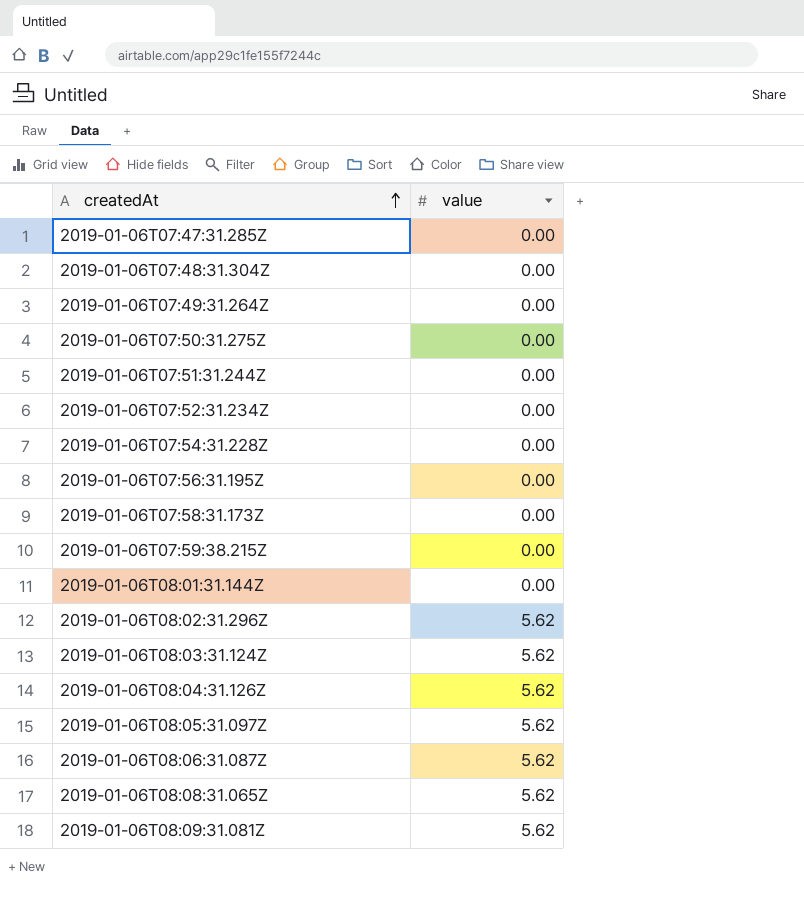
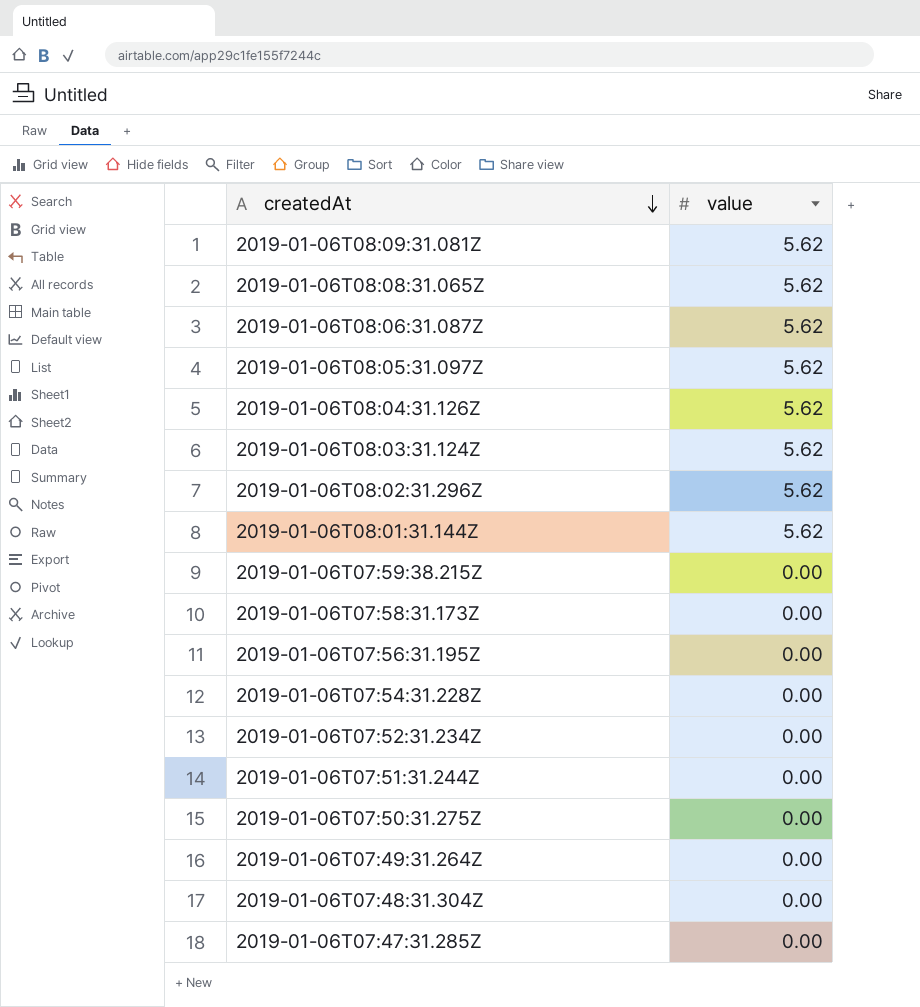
row order: createdAt ascending -> createdAt descending
2019-01-06T08:01:31.144Z | value: 0.00 -> 5.62

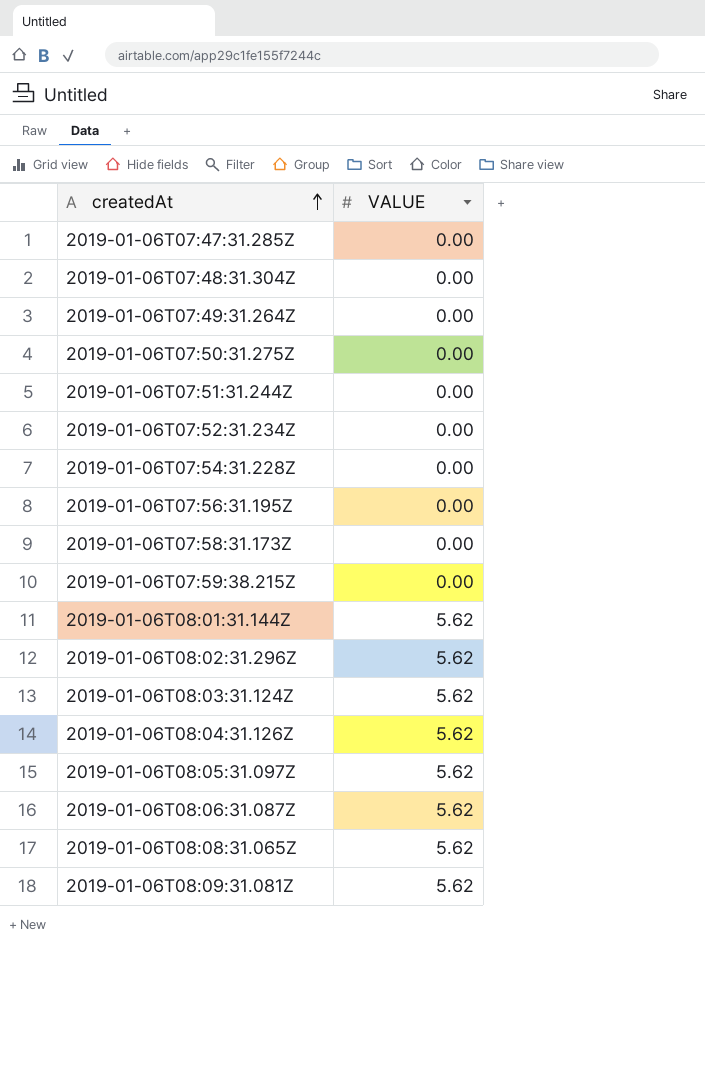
row order: createdAt descending -> createdAt ascending
column name: value -> VALUE

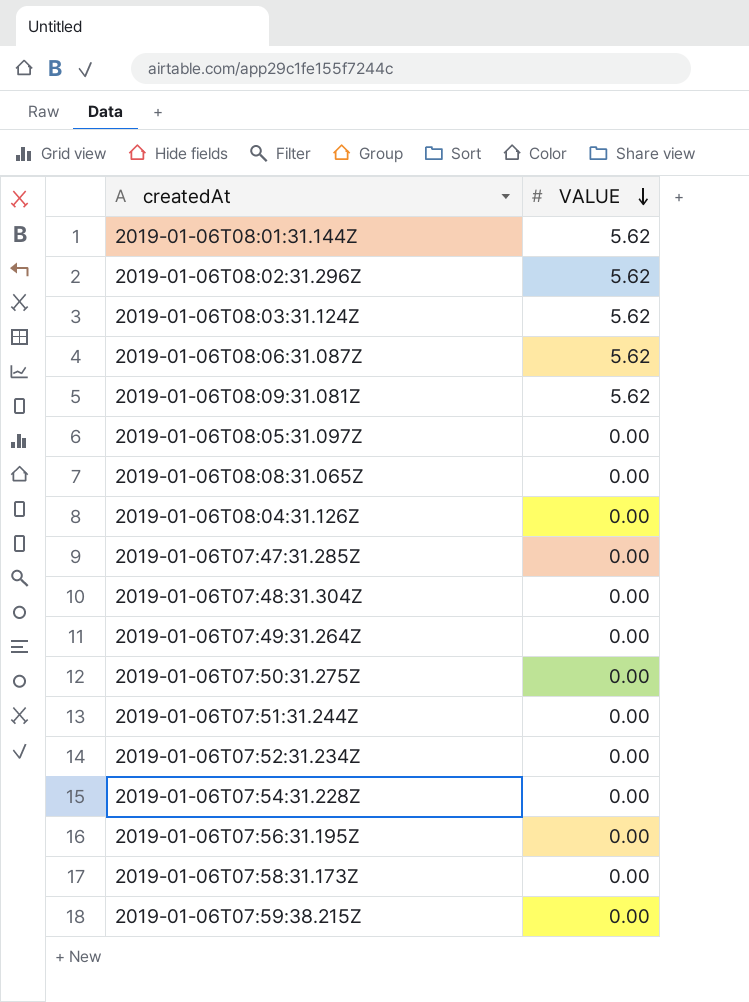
row order: createdAt ascending -> VALUE descending
2019-01-06T08:05:31.097Z | VALUE: 5.62 -> 0.00
2019-01-06T08:08:31.065Z | VALUE: 5.62 -> 0.00
2019-01-06T08:04:31.126Z | VALUE: 5.62 -> 0.00

